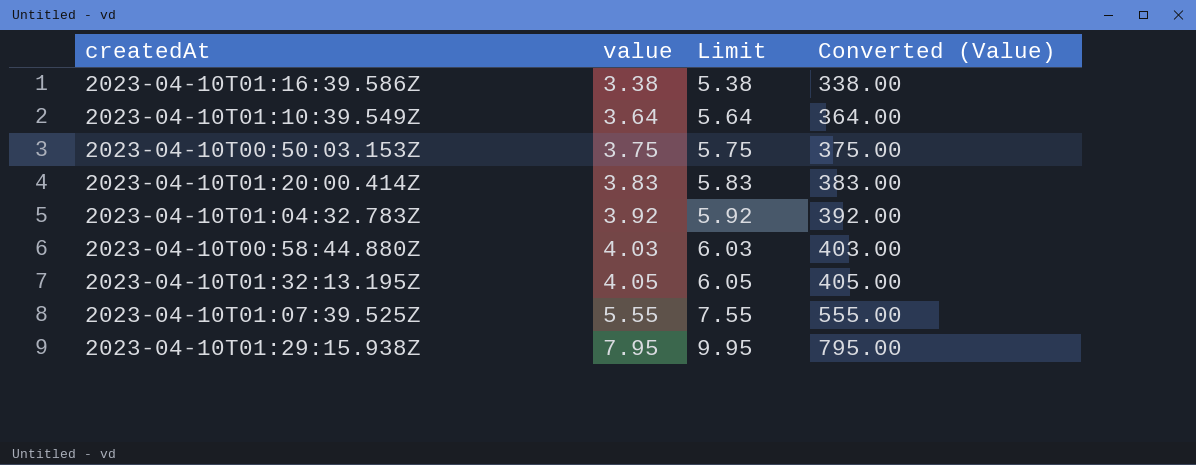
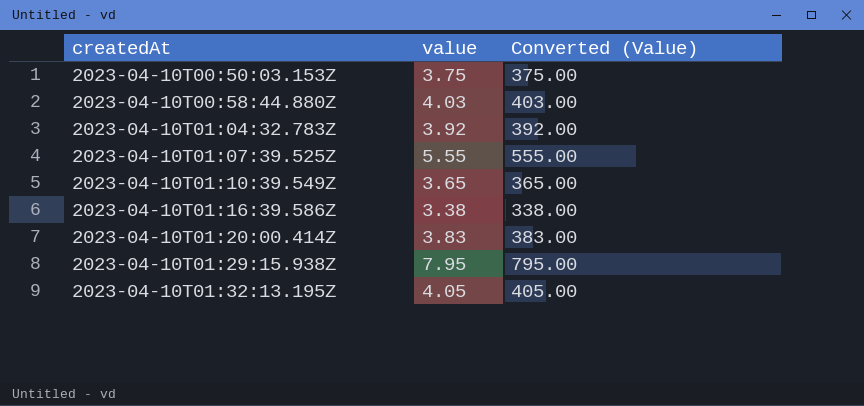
row order: value ascending -> createdAt ascending
column Limit | formula: [value] + 2 -> none
2023-04-10T01:10:39.549Z | value: 3.64 -> 3.65
2023-04-10T01:10:39.549Z | Converted (Value): 364.00 -> 365.00

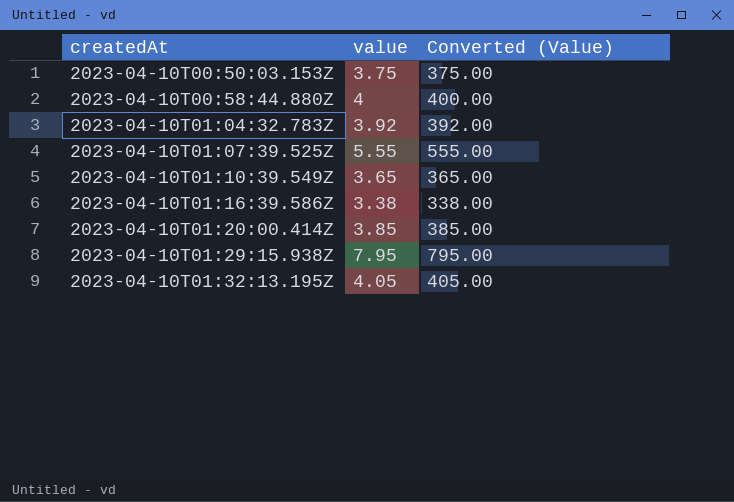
2023-04-10T00:58:44.880Z | value: 4.03 -> 4
2023-04-10T00:58:44.880Z | Converted (Value): 403.00 -> 400.00
2023-04-10T01:20:00.414Z | value: 3.83 -> 3.85
2023-04-10T01:20:00.414Z | Converted (Value): 383.00 -> 385.00

